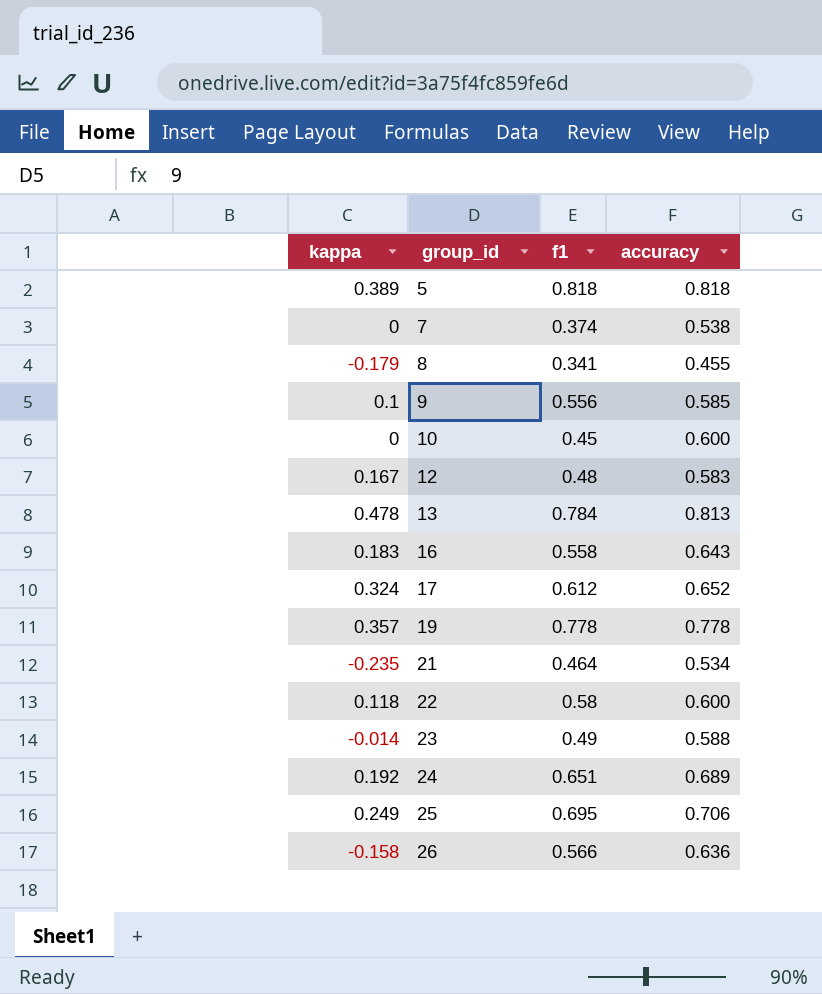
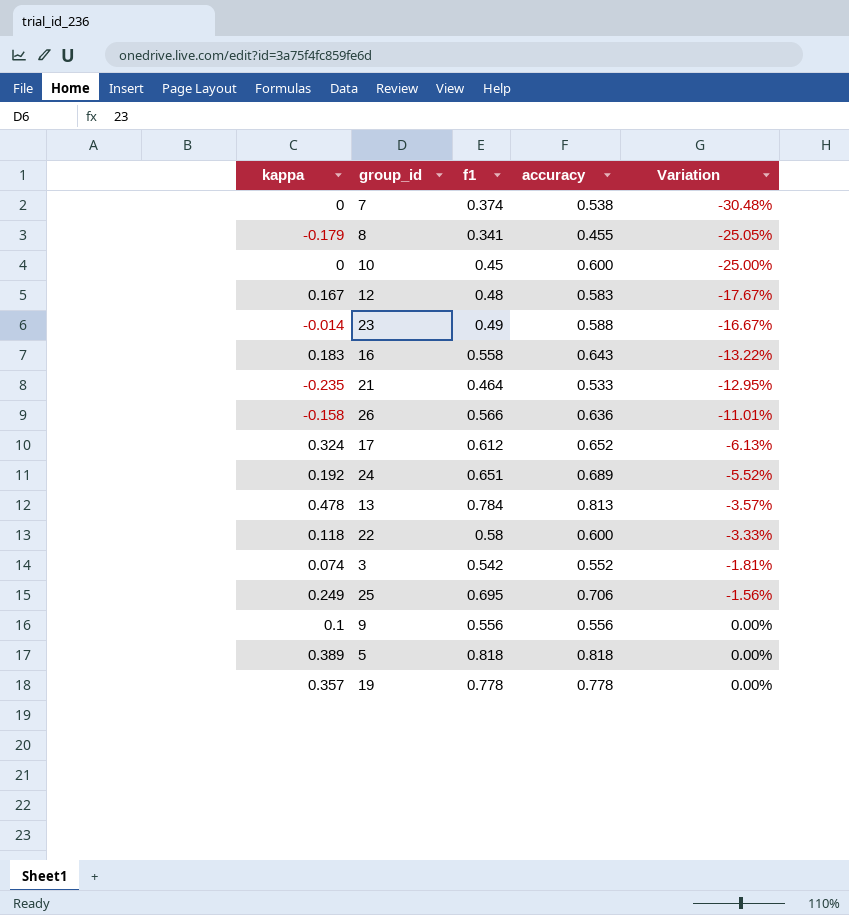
row order: group_id ascending -> Variation ascending
column Variation | formula: none -> ([f1] - [accuracy]) / [accuracy]
21 | accuracy: 0.534 -> 0.533
row 3: none -> 0.074 | 0.542 | 0.552 | -1.81%
9 | accuracy: 0.585 -> 0.556

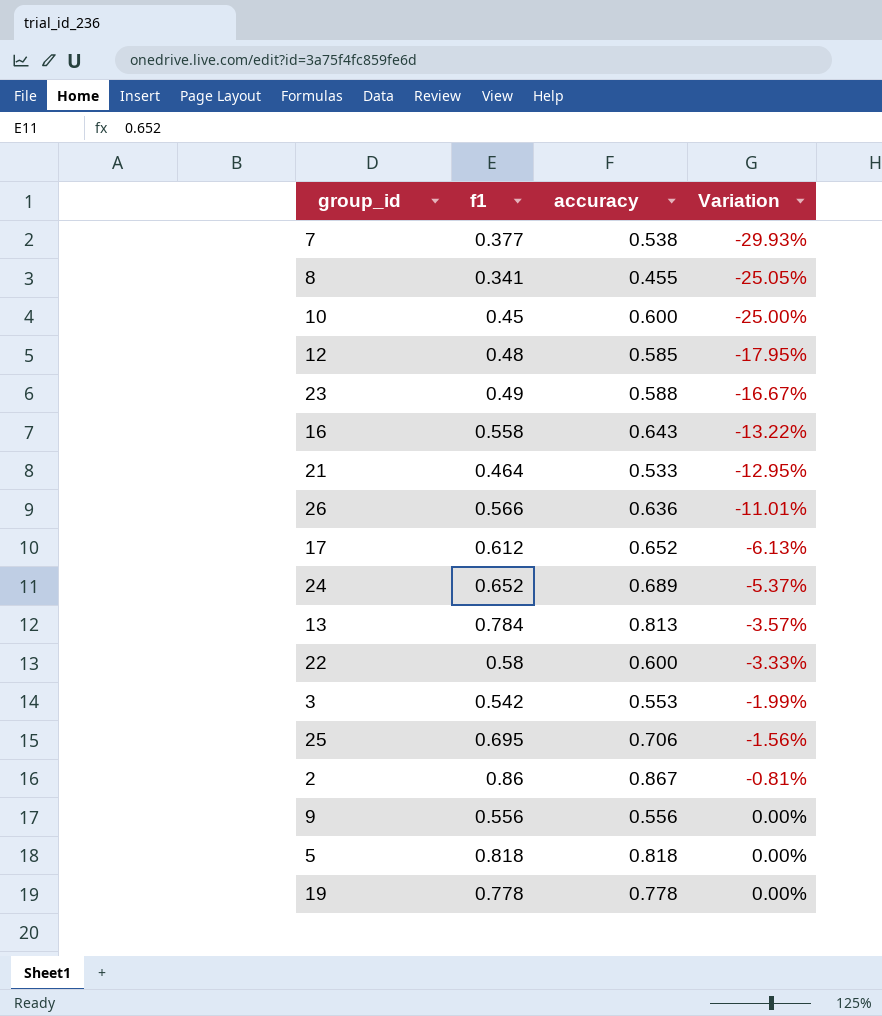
column kappa | position: 1 -> none
7 | f1: 0.374 -> 0.377
7 | Variation: -30.48% -> -29.93%
12 | accuracy: 0.583 -> 0.585
12 | Variation: -17.67% -> -17.95%
24 | f1: 0.651 -> 0.652
24 | Variation: -5.52% -> -5.37%
3 | accuracy: 0.552 -> 0.553
3 | Variation: -1.81% -> -1.99%
row 2: none -> 0.86 | 0.867 | -0.81%

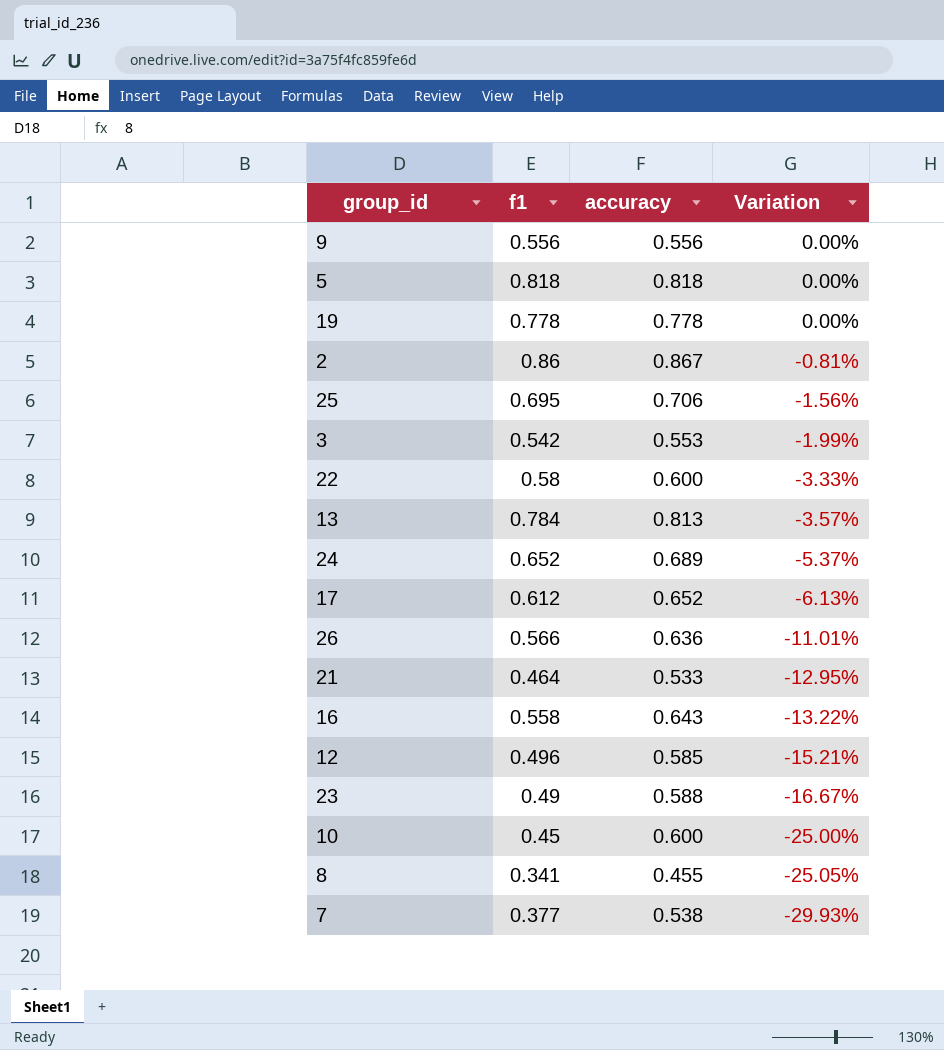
row order: Variation ascending -> Variation descending
12 | f1: 0.48 -> 0.496
12 | Variation: -17.95% -> -15.21%

